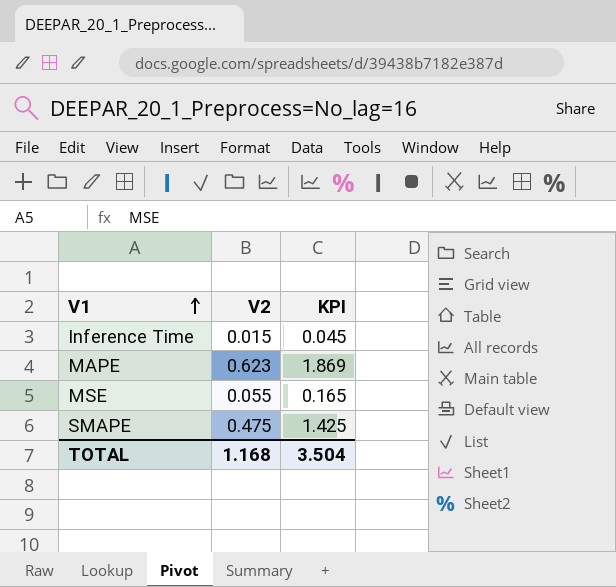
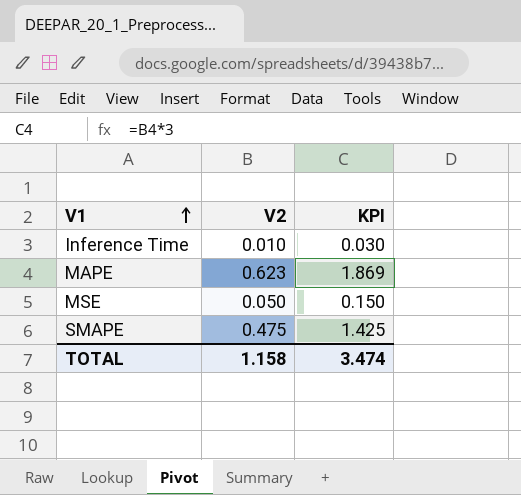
Inference Time | V2: 0.015 -> 0.010
Inference Time | KPI: 0.045 -> 0.030
MSE | V2: 0.055 -> 0.050
MSE | KPI: 0.165 -> 0.150
TOTAL | V2: 1.168 -> 1.158
TOTAL | KPI: 3.504 -> 3.474

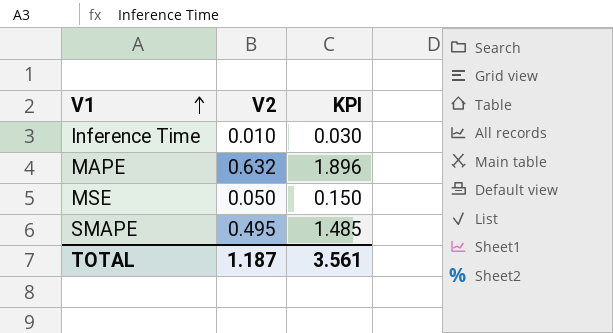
MAPE | V2: 0.623 -> 0.632
MAPE | KPI: 1.869 -> 1.896
SMAPE | V2: 0.475 -> 0.495
SMAPE | KPI: 1.425 -> 1.485
TOTAL | V2: 1.158 -> 1.187
TOTAL | KPI: 3.474 -> 3.561

